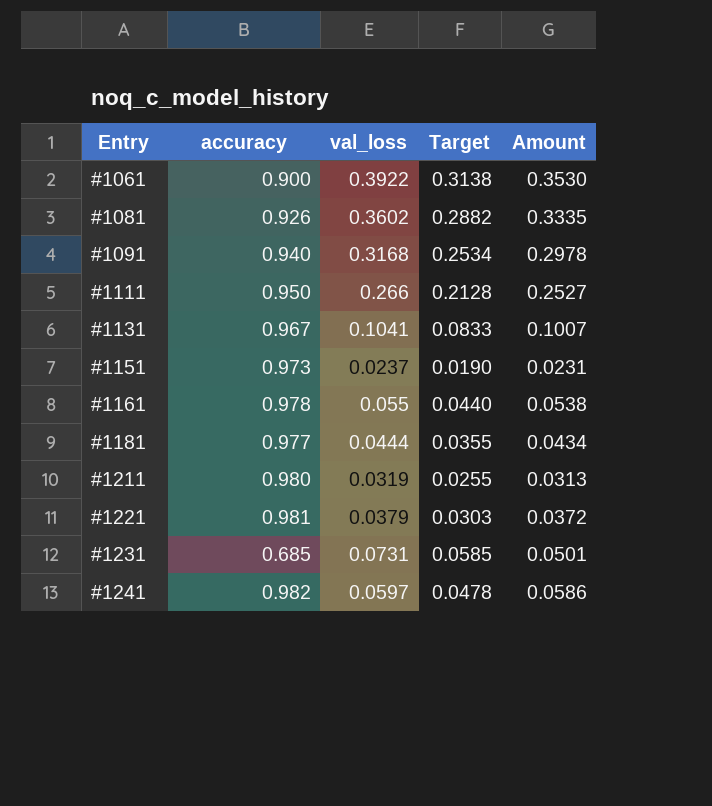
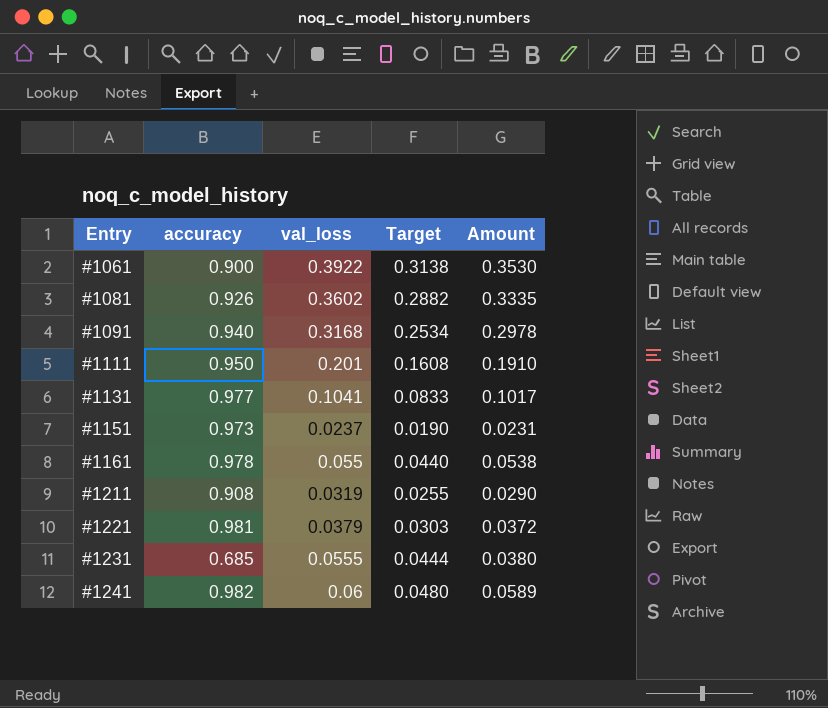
row #1181: 0.977 | 0.0444 | 0.0355 | 0.0434 -> none
#1111 | val_loss: 0.266 -> 0.201
#1111 | Target: 0.2128 -> 0.1608
#1111 | Amount: 0.2527 -> 0.1910
#1131 | accuracy: 0.967 -> 0.977
#1131 | Amount: 0.1007 -> 0.1017
#1211 | accuracy: 0.980 -> 0.908
#1211 | Amount: 0.0313 -> 0.0290
#1231 | val_loss: 0.0731 -> 0.0555
#1231 | Target: 0.0585 -> 0.0444
#1231 | Amount: 0.0501 -> 0.0380
#1241 | val_loss: 0.0597 -> 0.06
#1241 | Target: 0.0478 -> 0.0480
#1241 | Amount: 0.0586 -> 0.0589

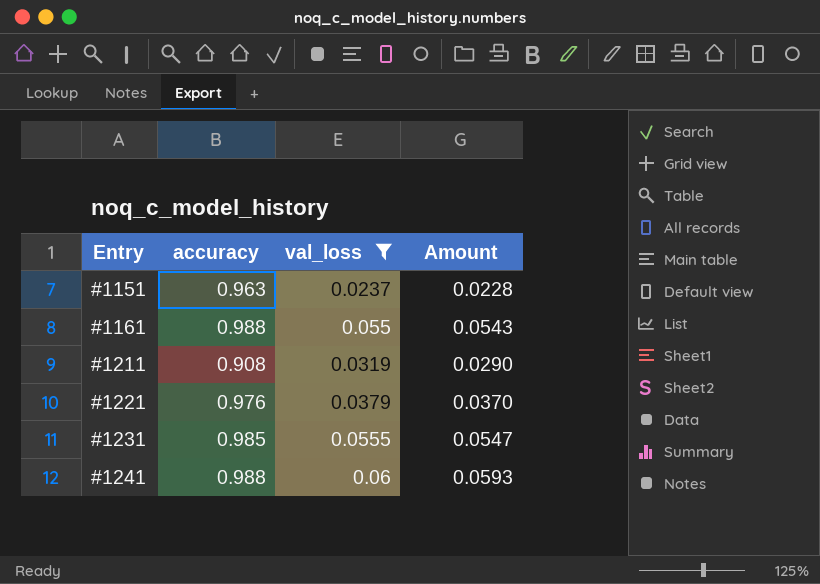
filter: none -> val_loss <= 0.06
column Target | formula: [val_loss] * 0.8 -> none
#1151 | accuracy: 0.973 -> 0.963
#1151 | Amount: 0.0231 -> 0.0228
#1161 | accuracy: 0.978 -> 0.988
#1161 | Amount: 0.0538 -> 0.0543
#1221 | accuracy: 0.981 -> 0.976
#1221 | Amount: 0.0372 -> 0.0370
#1231 | accuracy: 0.685 -> 0.985
#1231 | Amount: 0.0380 -> 0.0547
#1241 | accuracy: 0.982 -> 0.988
#1241 | Amount: 0.0589 -> 0.0593

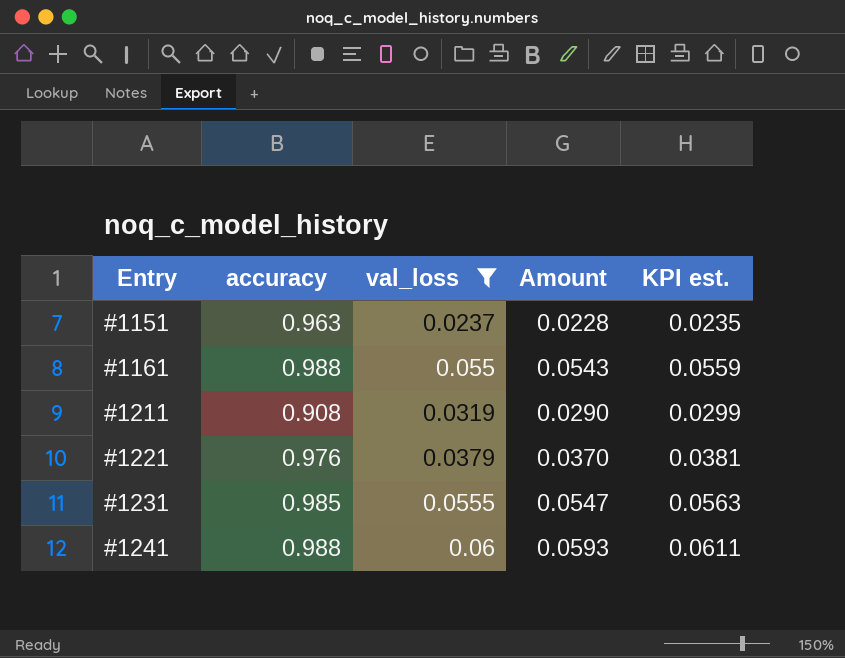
column KPI est. | formula: none -> [Amount] * 1.03

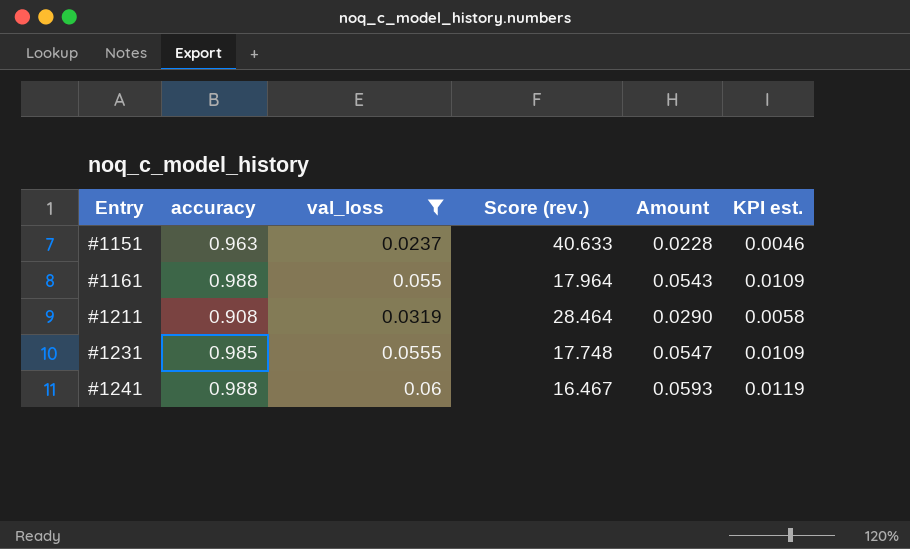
column Score (rev.) | formula: none -> [accuracy] / [val_loss]
column KPI est. | formula: [Amount] * 1.03 -> [Amount] * 0.2
row #1221: 0.976 | 0.0379 | 0.0370 | 0.0381 -> none

